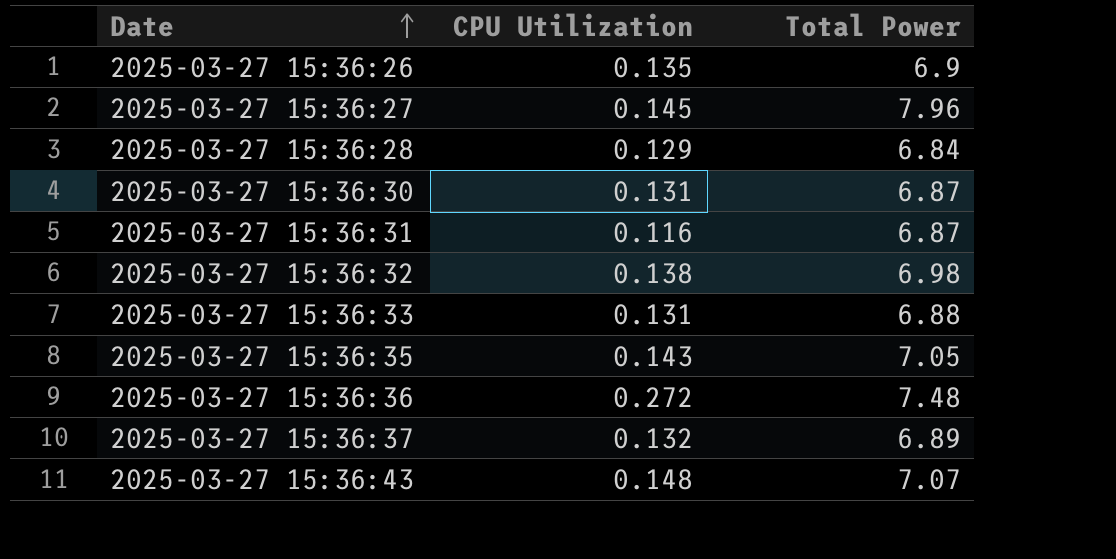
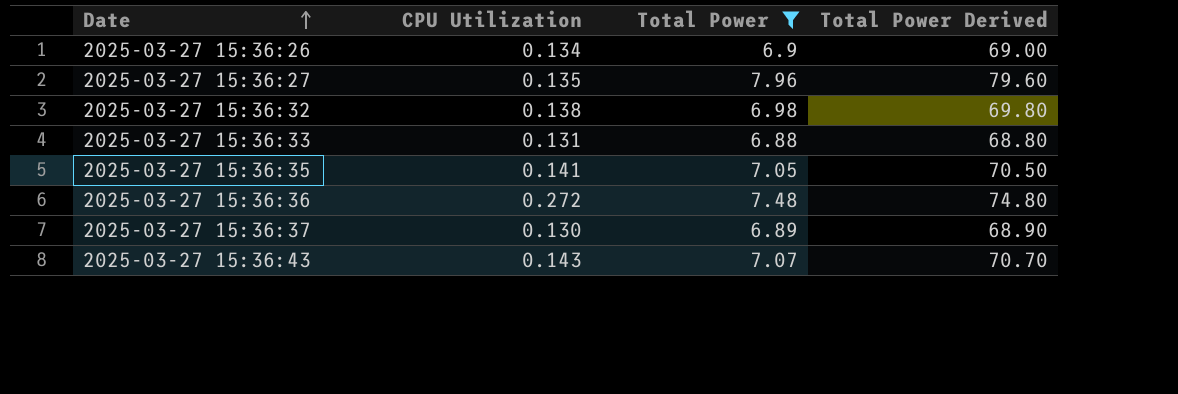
filter: none -> Total Power >= 6.88
column Total Power Derived | formula: none -> [Total Power] * 10
2025-03-27 15:36:26 | CPU Utilization: 0.135 -> 0.134
2025-03-27 15:36:27 | CPU Utilization: 0.145 -> 0.135
2025-03-27 15:36:35 | CPU Utilization: 0.143 -> 0.141
2025-03-27 15:36:37 | CPU Utilization: 0.132 -> 0.130
2025-03-27 15:36:43 | CPU Utilization: 0.148 -> 0.143

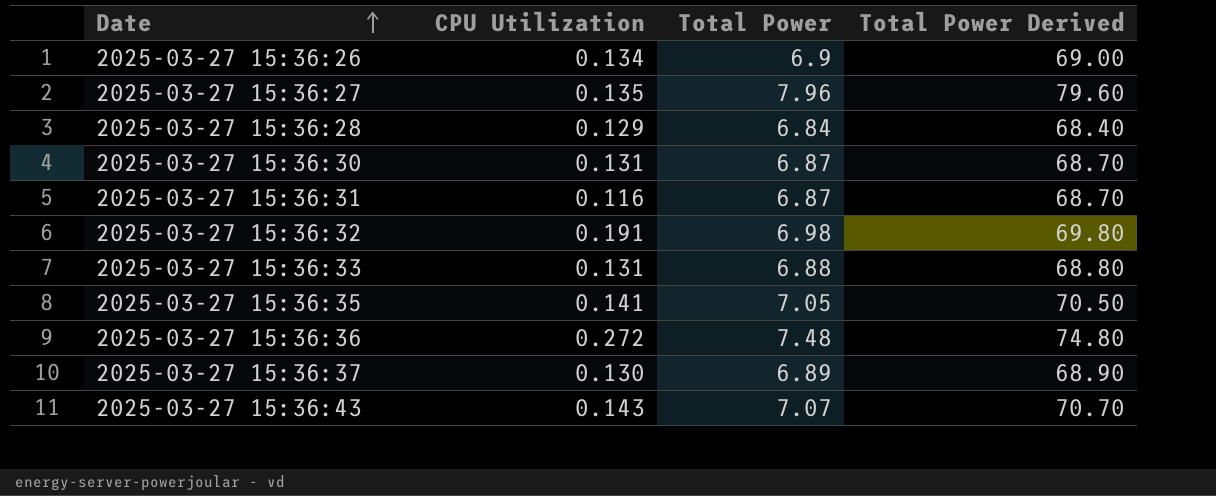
filter: Total Power >= 6.88 -> none
2025-03-27 15:36:32 | CPU Utilization: 0.138 -> 0.191

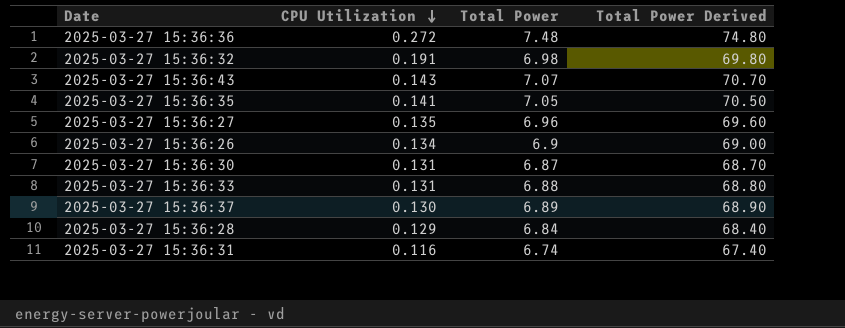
row order: Date ascending -> CPU Utilization descending
2025-03-27 15:36:27 | Total Power: 7.96 -> 6.96
2025-03-27 15:36:27 | Total Power Derived: 79.60 -> 69.60
2025-03-27 15:36:31 | Total Power: 6.87 -> 6.74
2025-03-27 15:36:31 | Total Power Derived: 68.70 -> 67.40

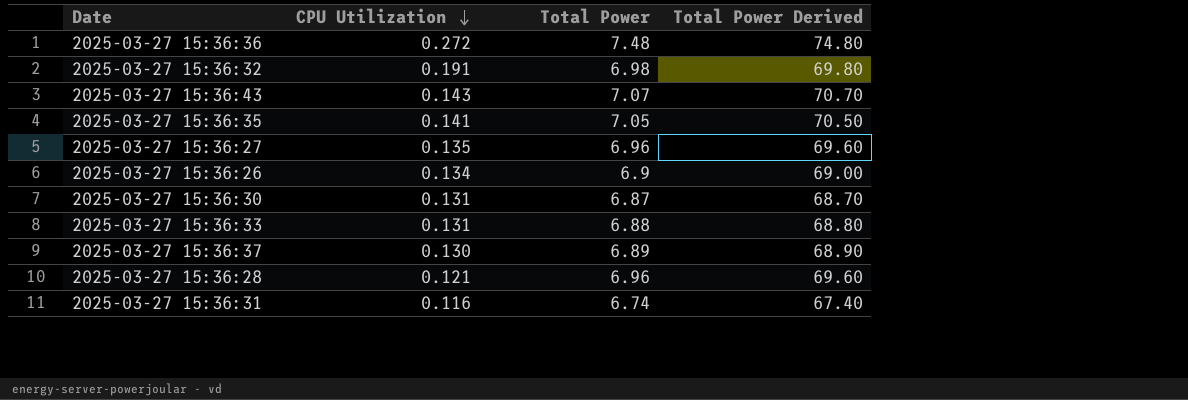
2025-03-27 15:36:28 | CPU Utilization: 0.129 -> 0.121
2025-03-27 15:36:28 | Total Power: 6.84 -> 6.96
2025-03-27 15:36:28 | Total Power Derived: 68.40 -> 69.60

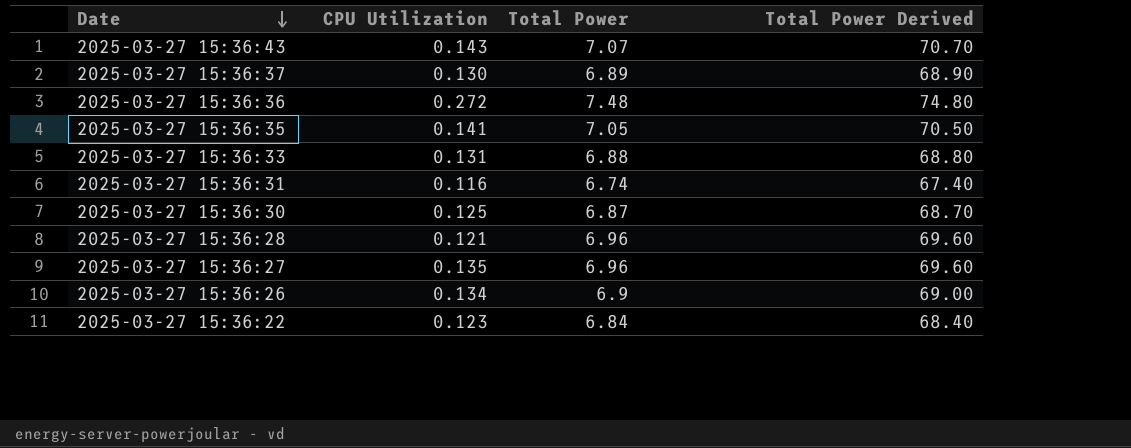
row order: CPU Utilization descending -> Date descending
row 2025-03-27 15:36:32: 0.191 | 6.98 | 69.80 -> none
2025-03-27 15:36:30 | CPU Utilization: 0.131 -> 0.125
row 2025-03-27 15:36:22: none -> 0.123 | 6.84 | 68.40

